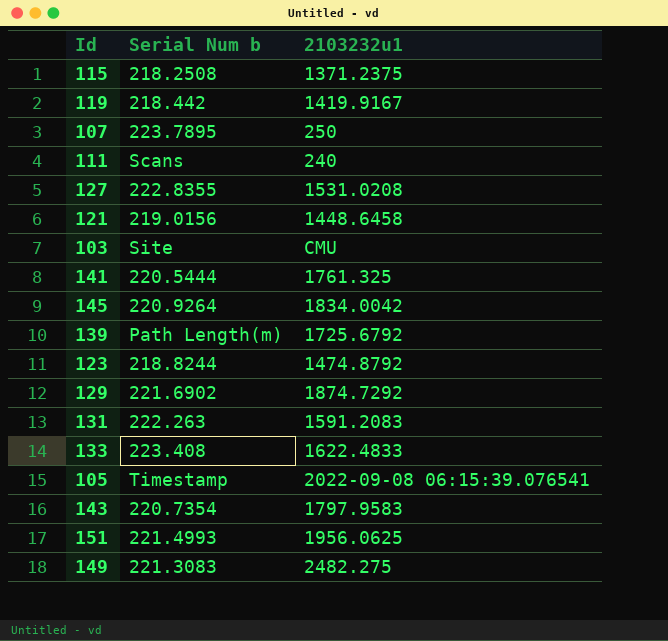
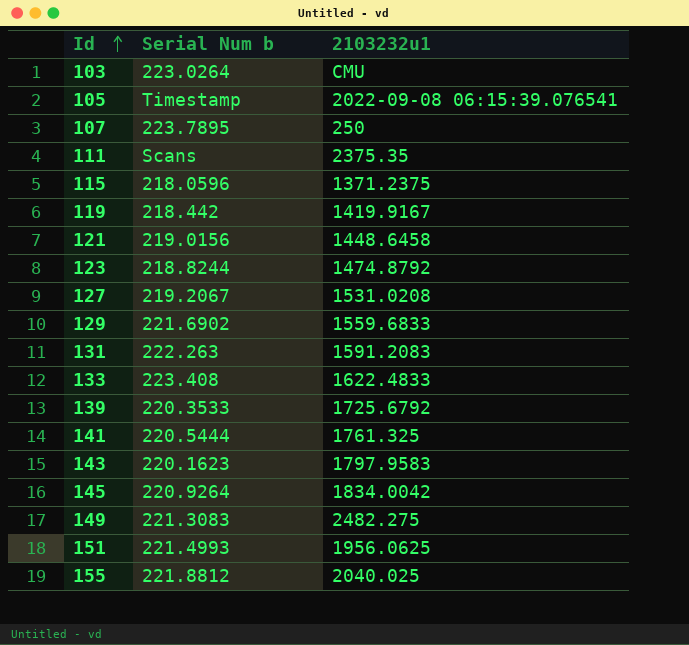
row order: none -> Id ascending
103 | Serial Num b: Site -> 223.0264
111 | 2103232u1: 240 -> 2375.35
115 | Serial Num b: 218.2508 -> 218.0596
127 | Serial Num b: 222.8355 -> 219.2067
129 | 2103232u1: 1874.7292 -> 1559.6833
139 | Serial Num b: Path Length(m) -> 220.3533
143 | Serial Num b: 220.7354 -> 220.1623
row 155: none -> 221.8812 | 2040.025

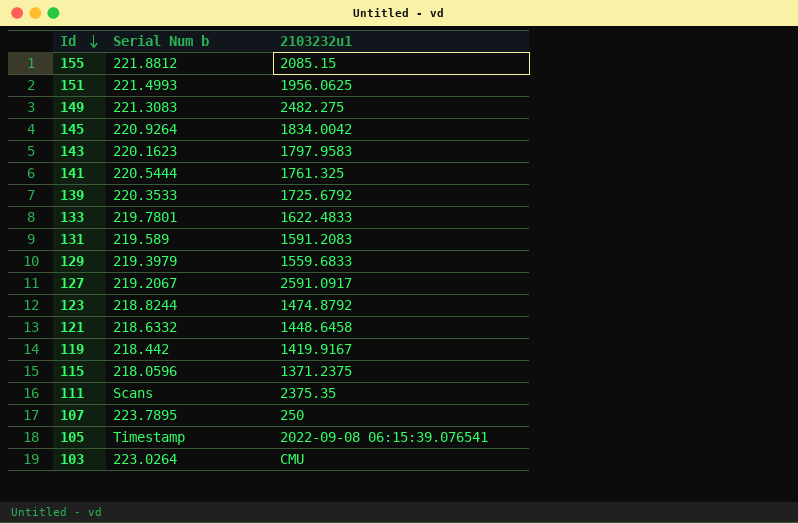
row order: Id ascending -> Id descending
155 | 2103232u1: 2040.025 -> 2085.15
133 | Serial Num b: 223.408 -> 219.7801
131 | Serial Num b: 222.263 -> 219.589
129 | Serial Num b: 221.6902 -> 219.3979
127 | 2103232u1: 1531.0208 -> 2591.0917
121 | Serial Num b: 219.0156 -> 218.6332

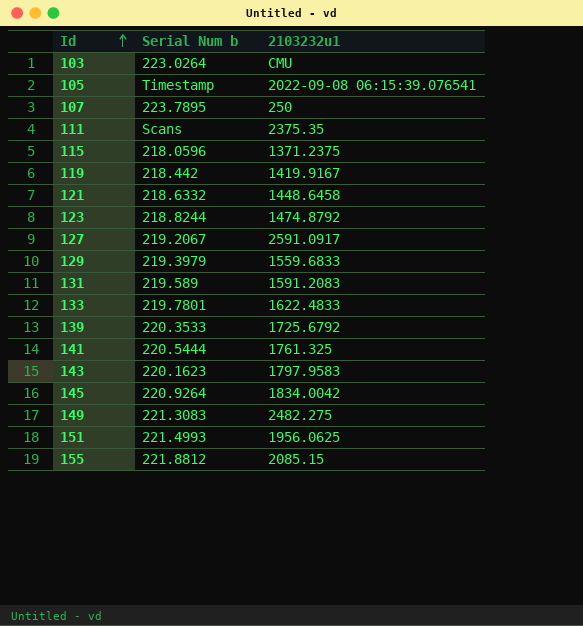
row order: Id descending -> Id ascending

